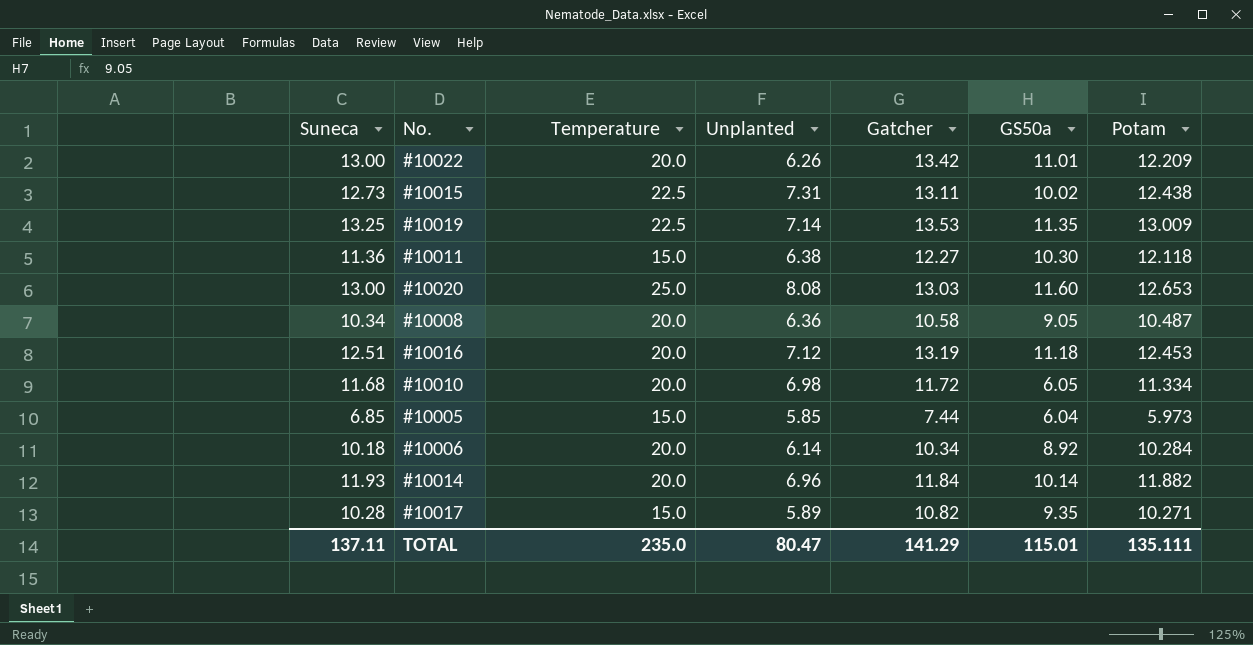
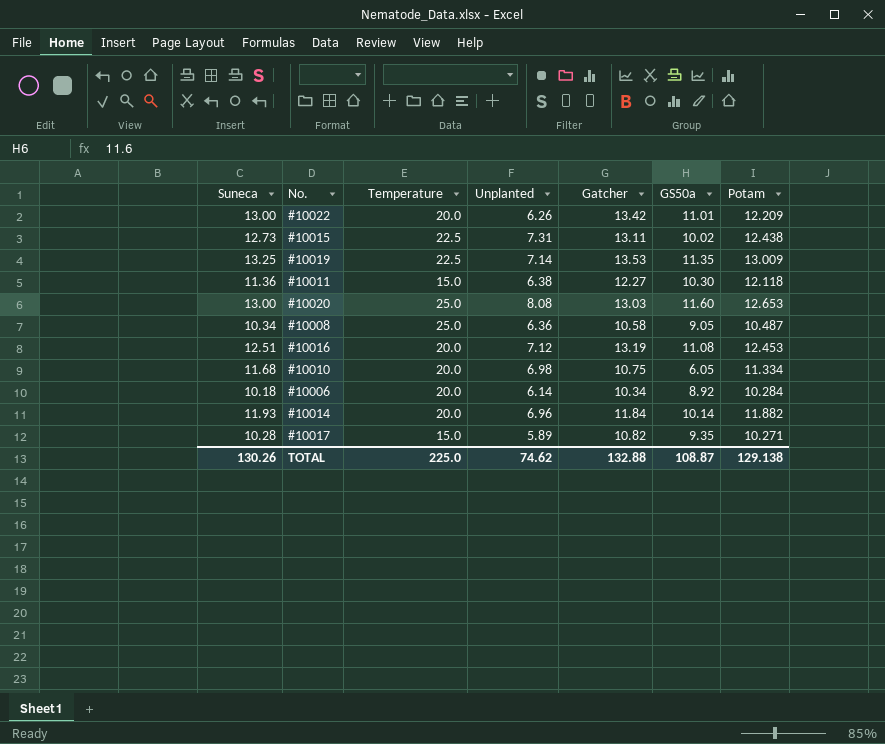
row #10005: 6.85 | 15.0 | 5.85 | 7.44 | 6.04 | 5.973 -> none
#10008 | Temperature: 20.0 -> 25.0
#10016 | GS50a: 11.18 -> 11.08
#10010 | Gatcher: 11.72 -> 10.75
TOTAL | Suneca: 137.11 -> 130.26
TOTAL | Temperature: 235.0 -> 225.0
TOTAL | Unplanted: 80.47 -> 74.62
TOTAL | Gatcher: 141.29 -> 132.88
TOTAL | GS50a: 115.01 -> 108.87
TOTAL | Potam: 135.111 -> 129.138

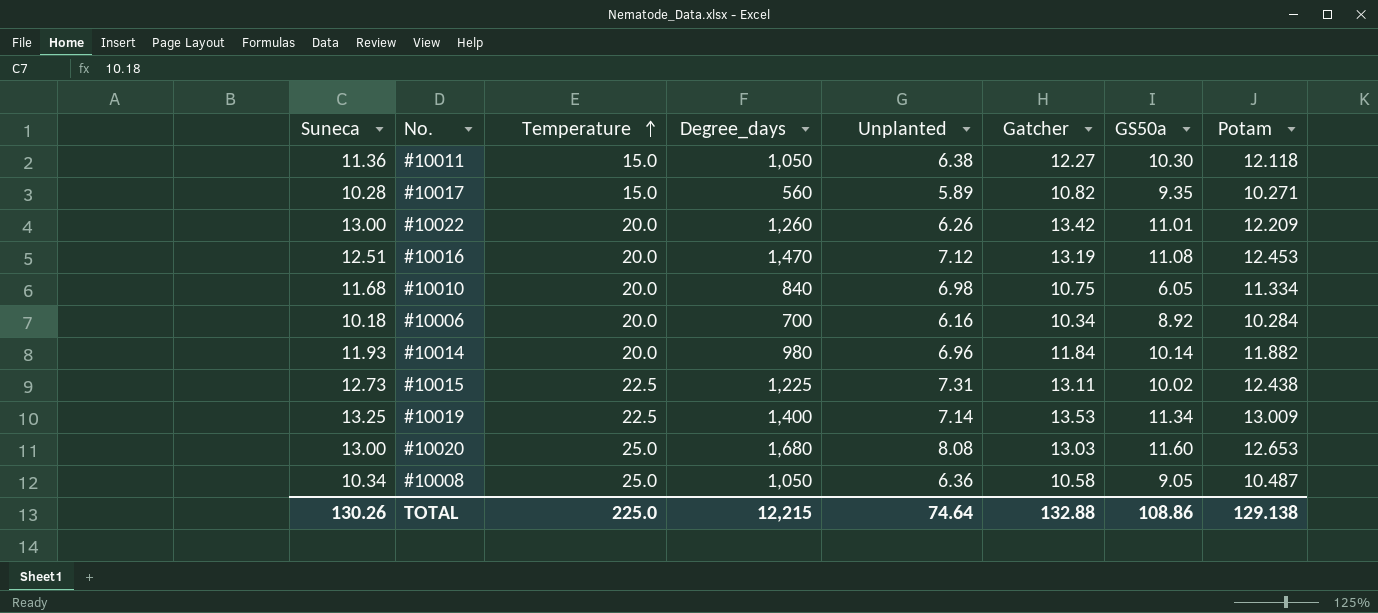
row order: none -> Temperature ascending
column Degree_days | position: none -> 4
#10006 | Unplanted: 6.14 -> 6.16
#10019 | GS50a: 11.35 -> 11.34
TOTAL | Unplanted: 74.62 -> 74.64
TOTAL | GS50a: 108.87 -> 108.86

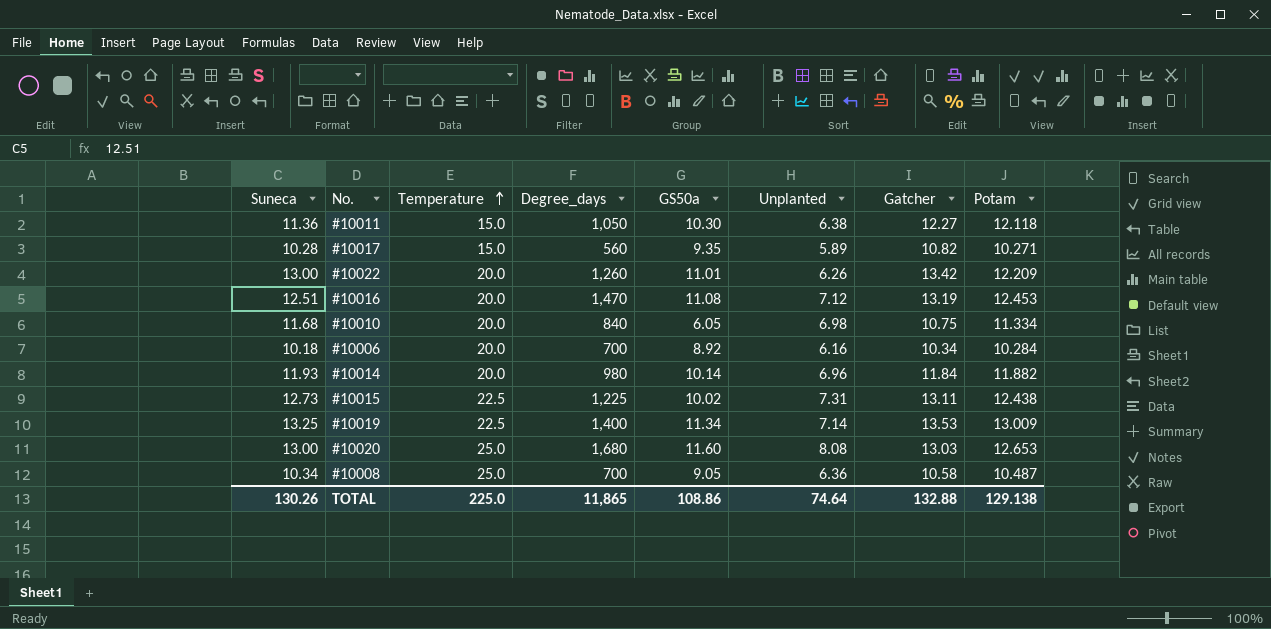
column GS50a | position: 7 -> 5
#10008 | Degree_days: 1,050 -> 700
TOTAL | Degree_days: 12,215 -> 11,865

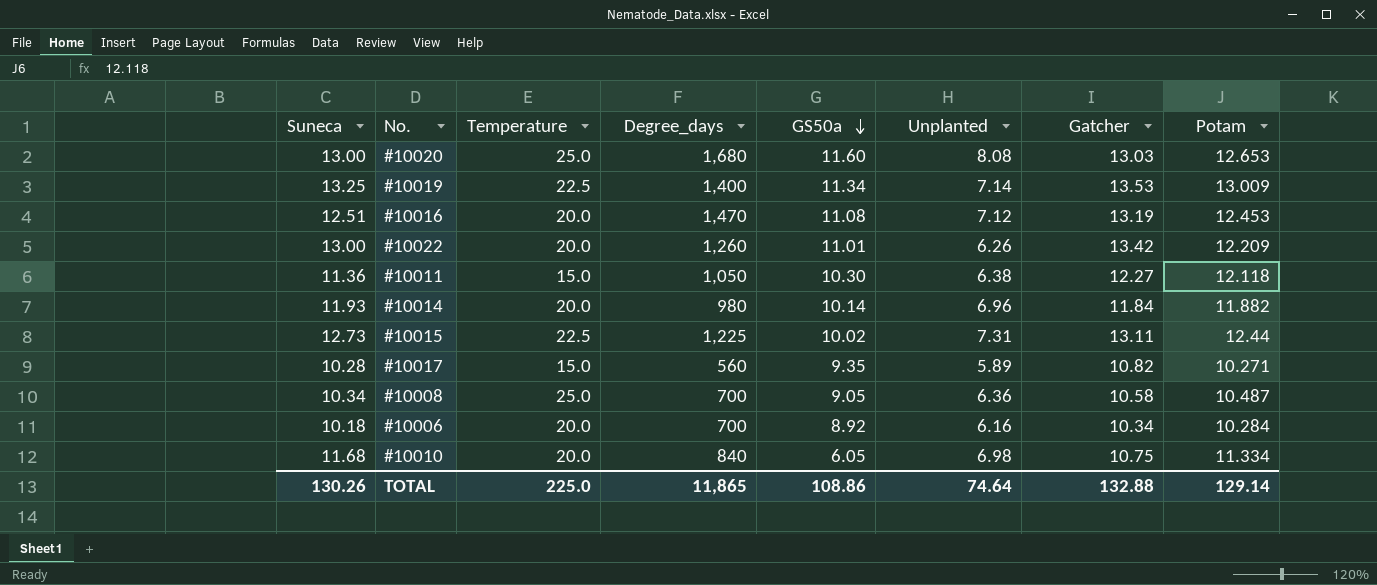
row order: Temperature ascending -> GS50a descending
#10015 | Potam: 12.438 -> 12.44
TOTAL | Potam: 129.138 -> 129.14

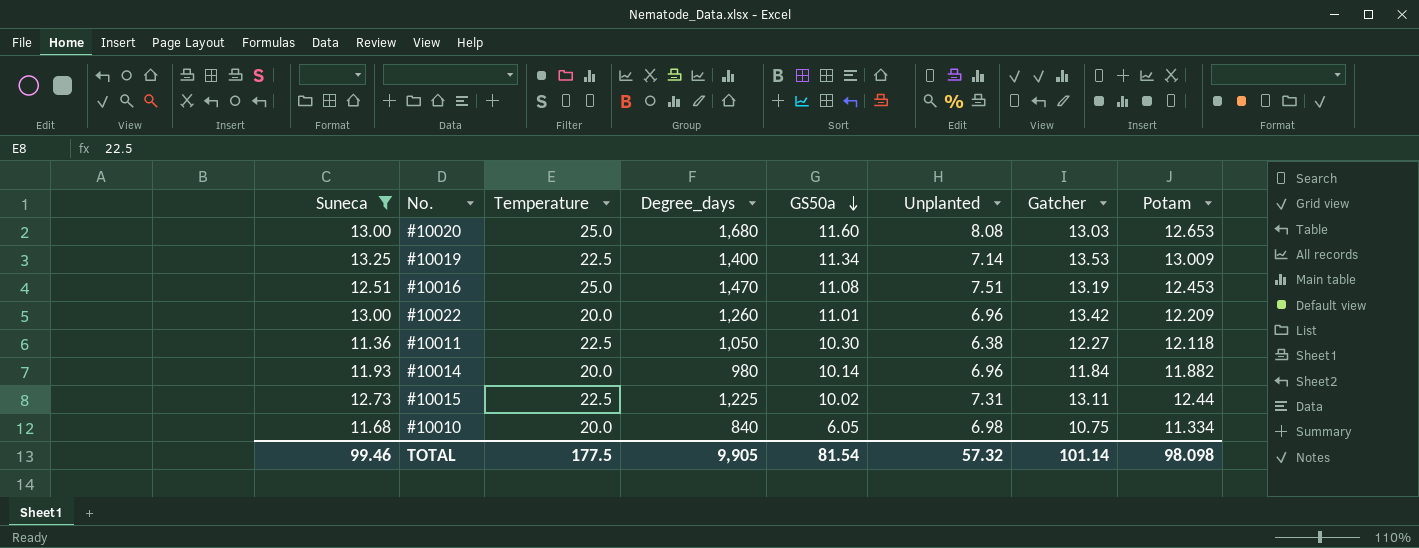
filter: none -> Suneca >= 11.36
#10016 | Temperature: 20.0 -> 25.0
#10016 | Unplanted: 7.12 -> 7.51
#10022 | Unplanted: 6.26 -> 6.96
#10011 | Temperature: 15.0 -> 22.5
TOTAL | Suneca: 130.26 -> 99.46
TOTAL | Temperature: 225.0 -> 177.5
TOTAL | Degree_days: 11,865 -> 9,905
TOTAL | GS50a: 108.86 -> 81.54
TOTAL | Unplanted: 74.64 -> 57.32
TOTAL | Gatcher: 132.88 -> 101.14
TOTAL | Potam: 129.14 -> 98.098

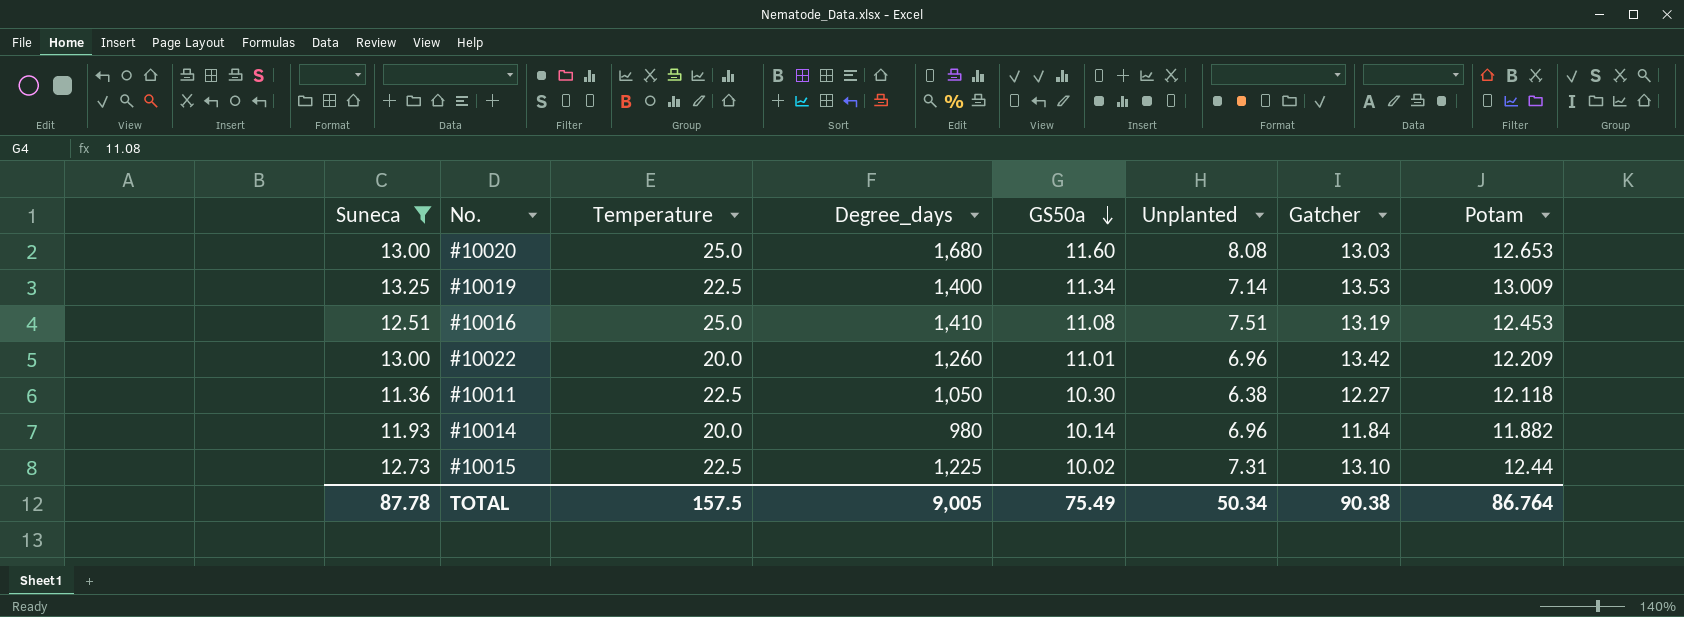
row #10010: 11.68 | 20.0 | 840 | 6.05 | 6.98 | 10.75 | 11.334 -> none
#10016 | Degree_days: 1,470 -> 1,410
#10015 | Gatcher: 13.11 -> 13.10
TOTAL | Suneca: 99.46 -> 87.78
TOTAL | Temperature: 177.5 -> 157.5
TOTAL | Degree_days: 9,905 -> 9,005
TOTAL | GS50a: 81.54 -> 75.49
TOTAL | Unplanted: 57.32 -> 50.34
TOTAL | Gatcher: 101.14 -> 90.38
TOTAL | Potam: 98.098 -> 86.764

